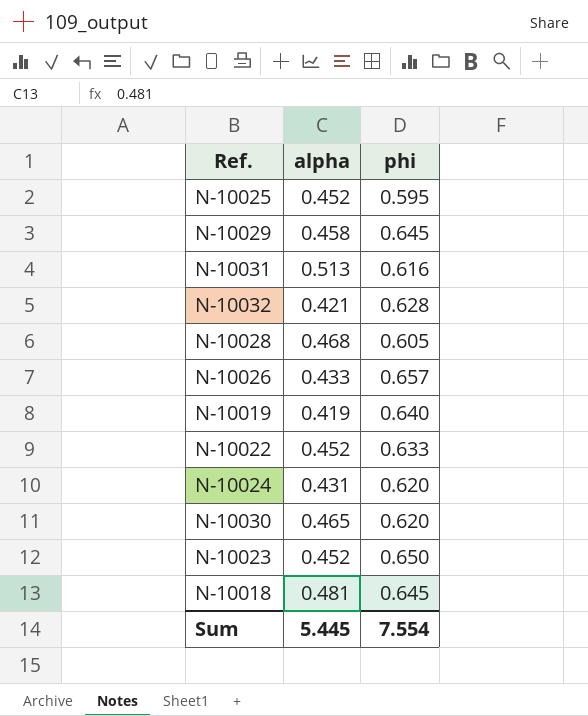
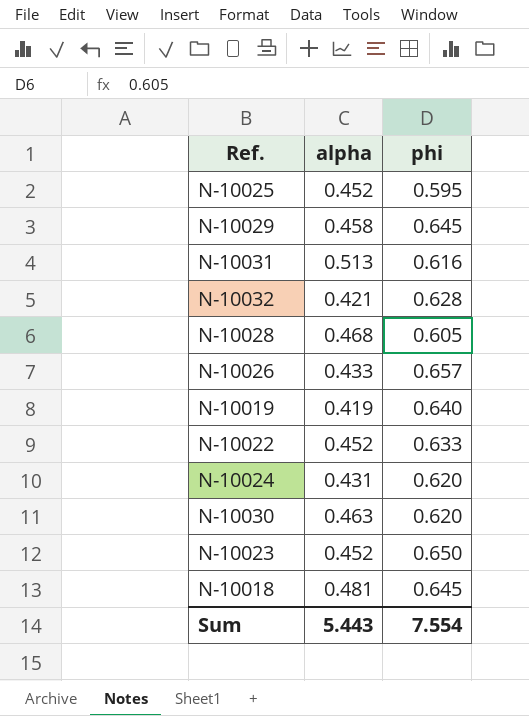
N-10030 | alpha: 0.465 -> 0.463
Sum | alpha: 5.445 -> 5.443

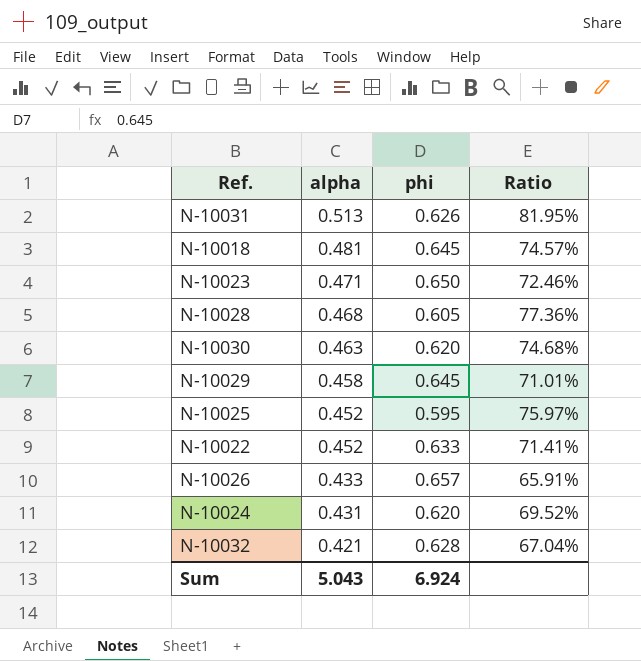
row order: none -> alpha descending
column Ratio | formula: none -> [alpha] / [phi]
row N-10019: 0.419 | 0.640 -> none
N-10031 | phi: 0.616 -> 0.626
N-10023 | alpha: 0.452 -> 0.471
Sum | alpha: 5.443 -> 5.043
Sum | phi: 7.554 -> 6.924

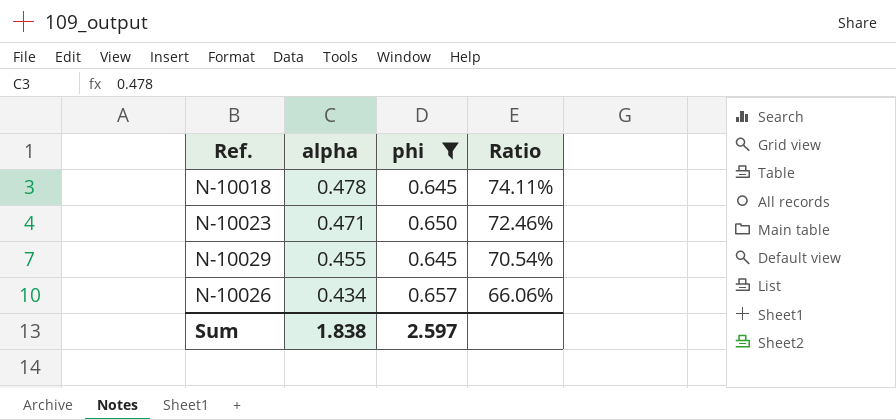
filter: none -> phi >= 0.645
N-10018 | alpha: 0.481 -> 0.478
N-10018 | Ratio: 74.57% -> 74.11%
N-10029 | alpha: 0.458 -> 0.455
N-10029 | Ratio: 71.01% -> 70.54%
N-10026 | alpha: 0.433 -> 0.434
N-10026 | Ratio: 65.91% -> 66.06%
Sum | alpha: 5.043 -> 1.838
Sum | phi: 6.924 -> 2.597

